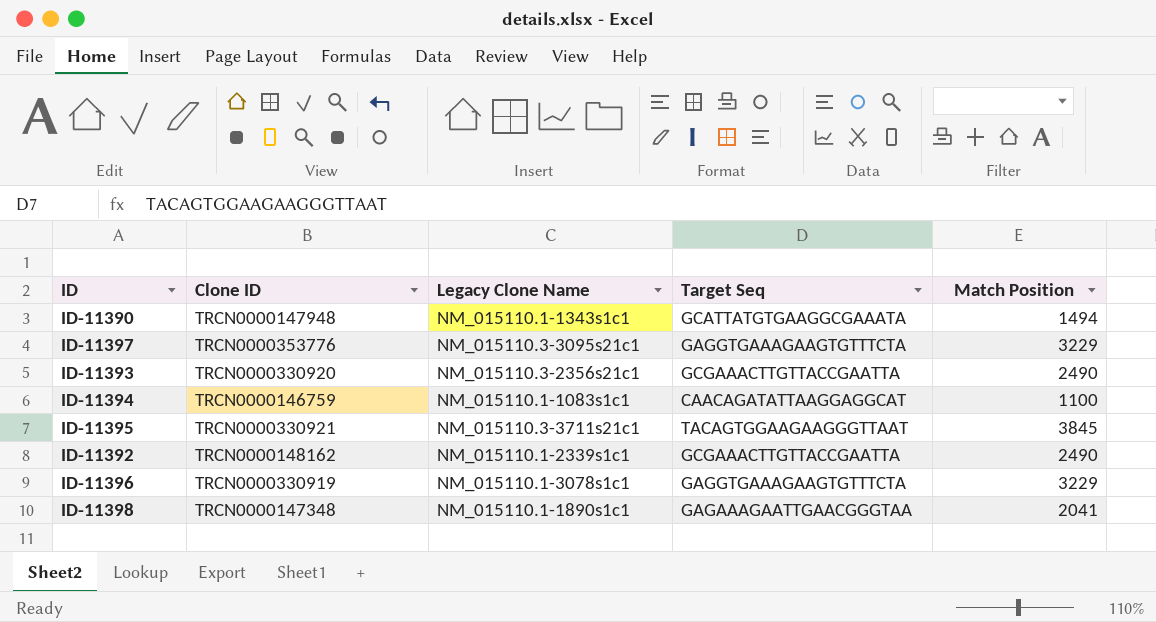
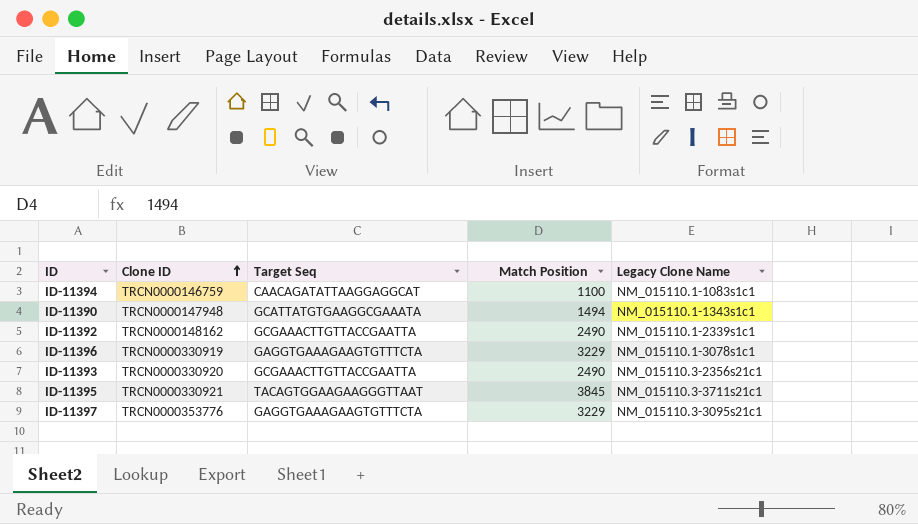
row order: none -> Clone ID ascending
column Legacy Clone Name | position: 3 -> 5
row ID-11398: TRCN0000147348 | NM_015110.1-1890s1c1 | GAGAAAGAATTGAACGGGTAA | 2041 -> none

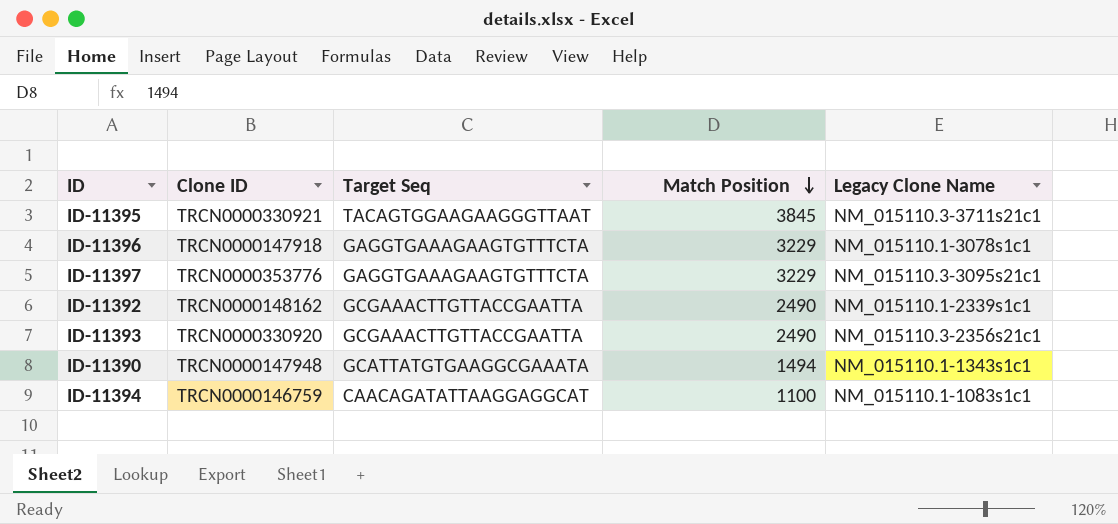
row order: Clone ID ascending -> Match Position descending
ID-11396 | Clone ID: TRCN0000330919 -> TRCN0000147918

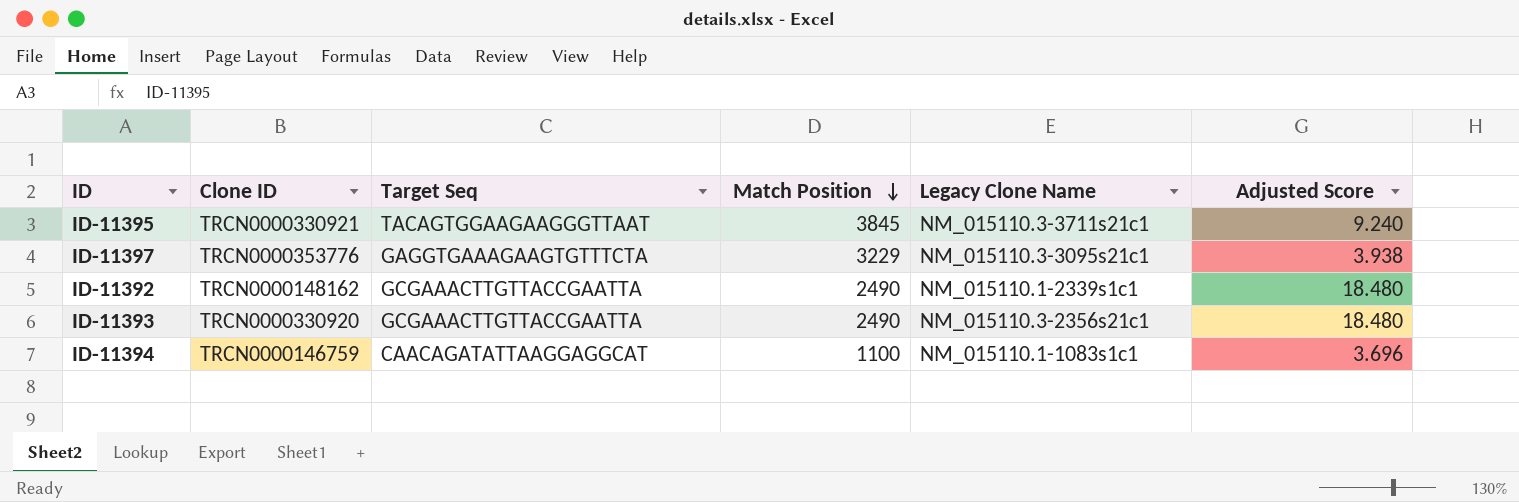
column Adjusted Score | position: none -> 6
row ID-11396: TRCN0000147918 | GAGGTGAAAGAAGTGTTTCTA | 3229 | NM_015110.1-3078s1c1 -> none
row ID-11390: TRCN0000147948 | GCATTATGTGAAGGCGAAATA | 1494 | NM_015110.1-1343s1c1 -> none

